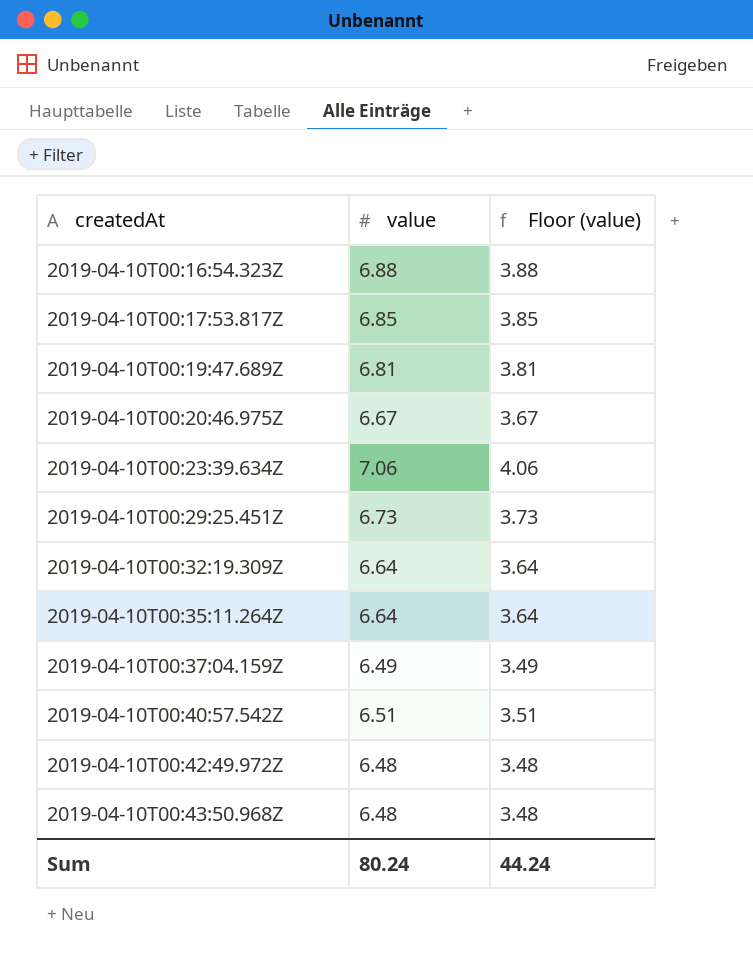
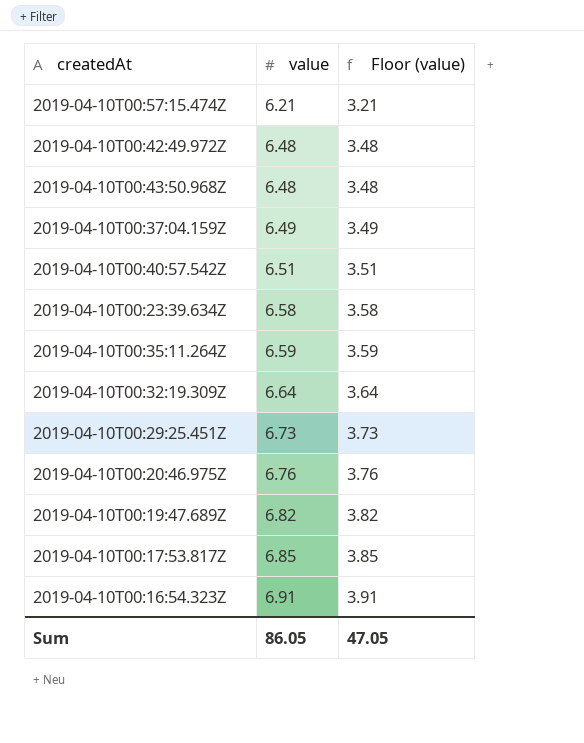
row order: createdAt ascending -> value ascending
row 2019-04-10T00:57:15.474Z: none -> 6.21 | 3.21
2019-04-10T00:23:39.634Z | value: 7.06 -> 6.58
2019-04-10T00:23:39.634Z | Floor (value): 4.06 -> 3.58
2019-04-10T00:35:11.264Z | value: 6.64 -> 6.59
2019-04-10T00:35:11.264Z | Floor (value): 3.64 -> 3.59
2019-04-10T00:20:46.975Z | value: 6.67 -> 6.76
2019-04-10T00:20:46.975Z | Floor (value): 3.67 -> 3.76
2019-04-10T00:19:47.689Z | value: 6.81 -> 6.82
2019-04-10T00:19:47.689Z | Floor (value): 3.81 -> 3.82
2019-04-10T00:16:54.323Z | value: 6.88 -> 6.91
2019-04-10T00:16:54.323Z | Floor (value): 3.88 -> 3.91
Sum | value: 80.24 -> 86.05
Sum | Floor (value): 44.24 -> 47.05

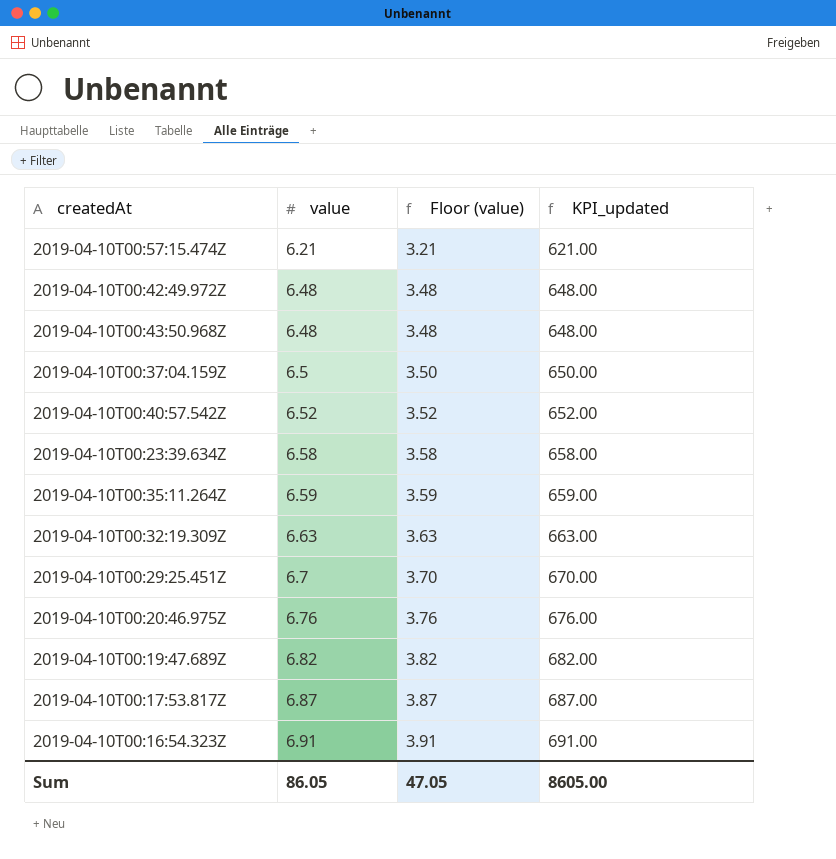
column KPI_updated | formula: none -> [value] * 100
2019-04-10T00:37:04.159Z | value: 6.49 -> 6.5
2019-04-10T00:37:04.159Z | Floor (value): 3.49 -> 3.50
2019-04-10T00:40:57.542Z | value: 6.51 -> 6.52
2019-04-10T00:40:57.542Z | Floor (value): 3.51 -> 3.52
2019-04-10T00:32:19.309Z | value: 6.64 -> 6.63
2019-04-10T00:32:19.309Z | Floor (value): 3.64 -> 3.63
2019-04-10T00:29:25.451Z | value: 6.73 -> 6.7
2019-04-10T00:29:25.451Z | Floor (value): 3.73 -> 3.70
2019-04-10T00:17:53.817Z | value: 6.85 -> 6.87
2019-04-10T00:17:53.817Z | Floor (value): 3.85 -> 3.87

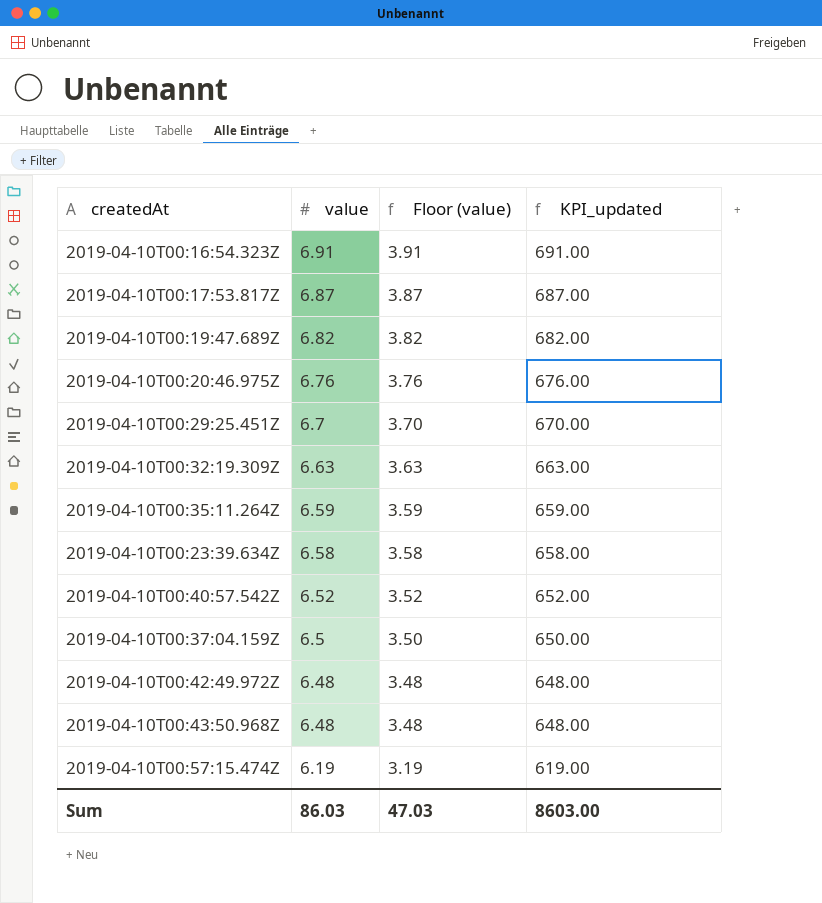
row order: value ascending -> value descending
2019-04-10T00:57:15.474Z | value: 6.21 -> 6.19
2019-04-10T00:57:15.474Z | Floor (value): 3.21 -> 3.19
2019-04-10T00:57:15.474Z | KPI_updated: 621.00 -> 619.00
Sum | value: 86.05 -> 86.03
Sum | Floor (value): 47.05 -> 47.03
Sum | KPI_updated: 8605.00 -> 8603.00

